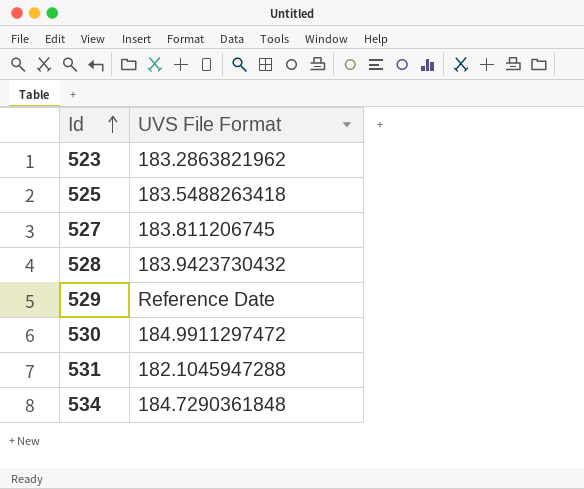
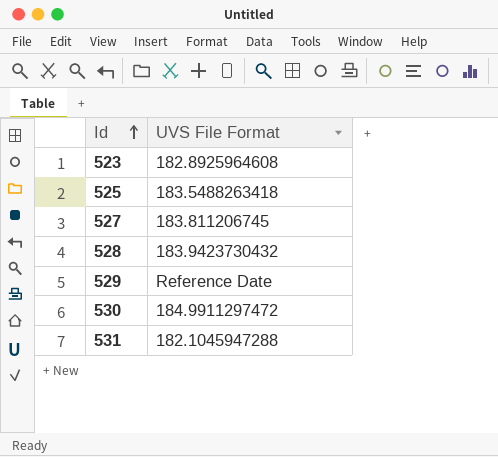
row 534: 184.7290361848 -> none
523 | UVS File Format: 183.2863821962 -> 182.8925964608

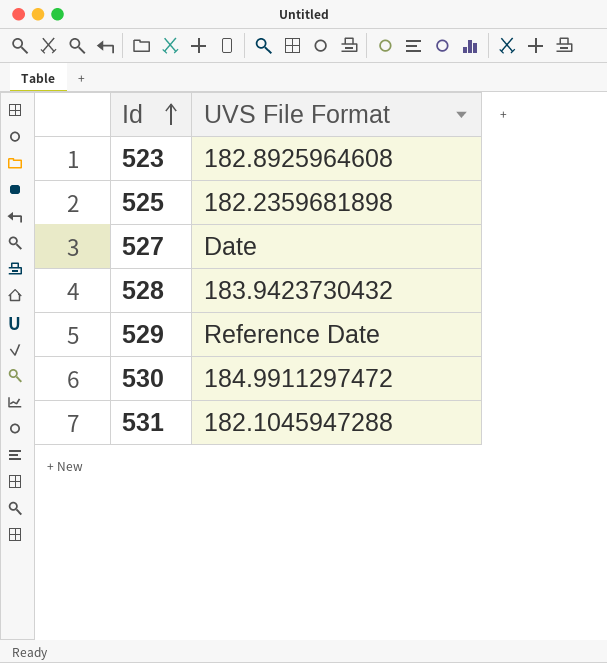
525 | UVS File Format: 183.5488263418 -> 182.2359681898
527 | UVS File Format: 183.811206745 -> Date

